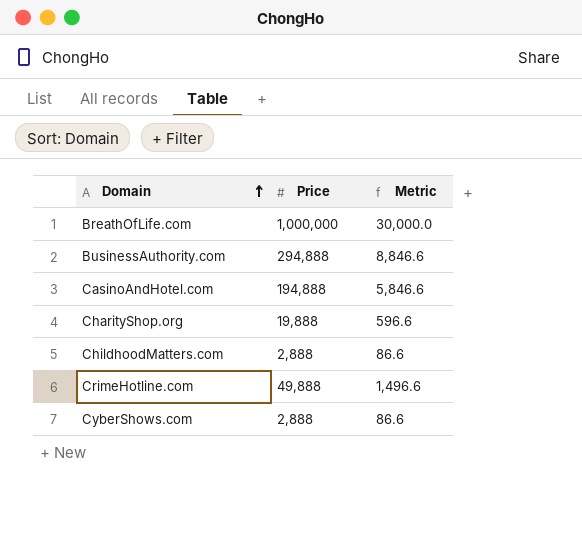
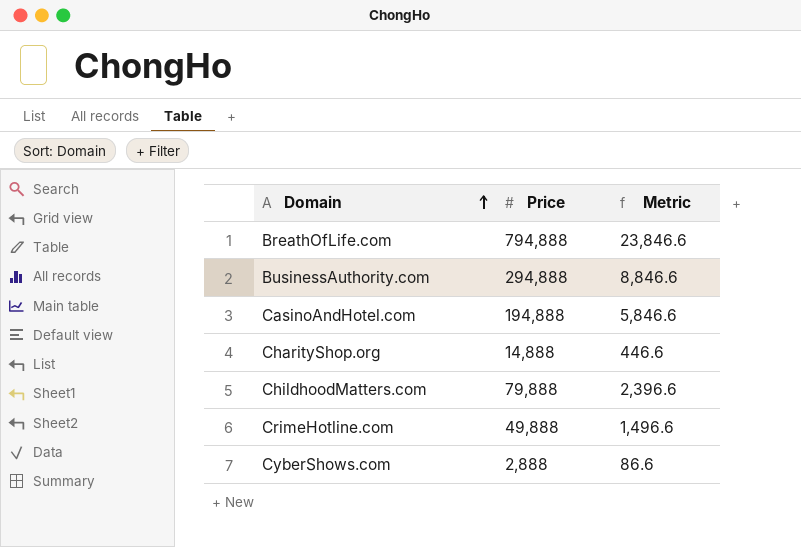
BreathOfLife.com | Price: 1,000,000 -> 794,888
BreathOfLife.com | Metric: 30,000.0 -> 23,846.6
CharityShop.org | Price: 19,888 -> 14,888
CharityShop.org | Metric: 596.6 -> 446.6
ChildhoodMatters.com | Price: 2,888 -> 79,888
ChildhoodMatters.com | Metric: 86.6 -> 2,396.6

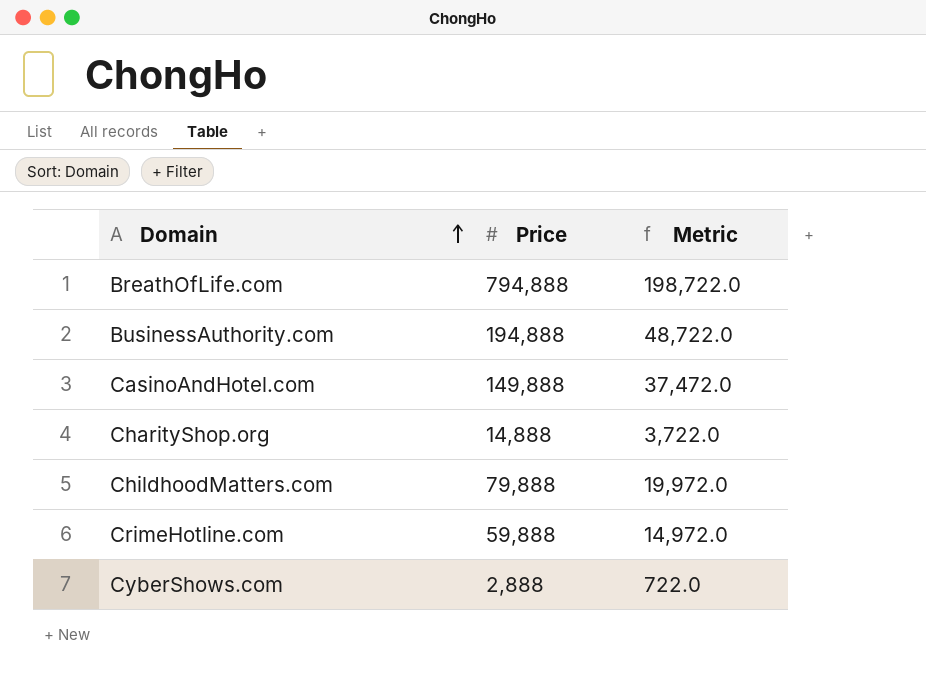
column Metric | formula: [Price] * 0.03 -> [Price] * 0.25
BusinessAuthority.com | Price: 294,888 -> 194,888
CasinoAndHotel.com | Price: 194,888 -> 149,888
CrimeHotline.com | Price: 49,888 -> 59,888

